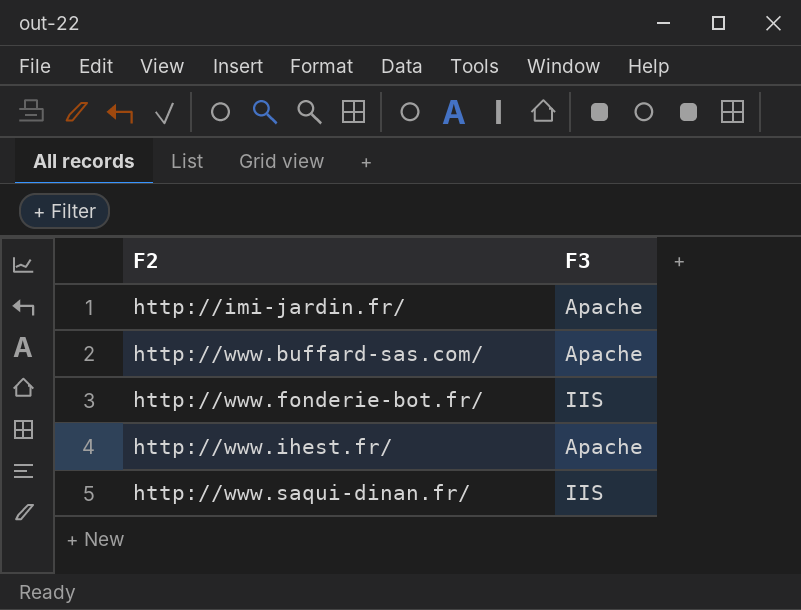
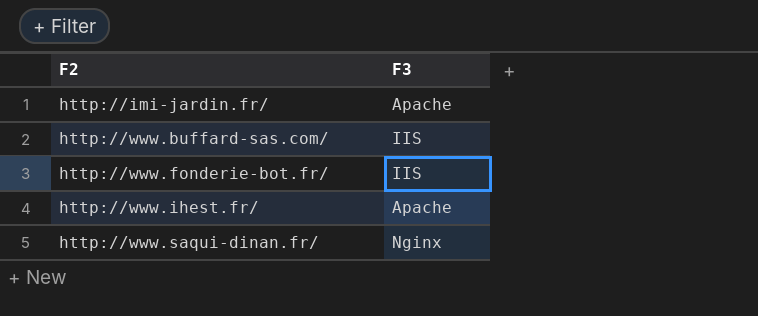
http://www.buffard-sas.com/ | F3: Apache -> IIS
http://www.saqui-dinan.fr/ | F3: IIS -> Nginx

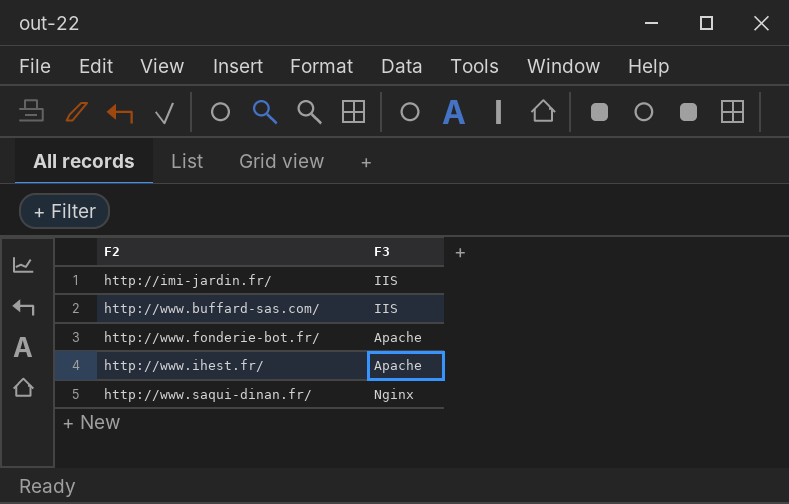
http://imi-jardin.fr/ | F3: Apache -> IIS
http://www.fonderie-bot.fr/ | F3: IIS -> Apache

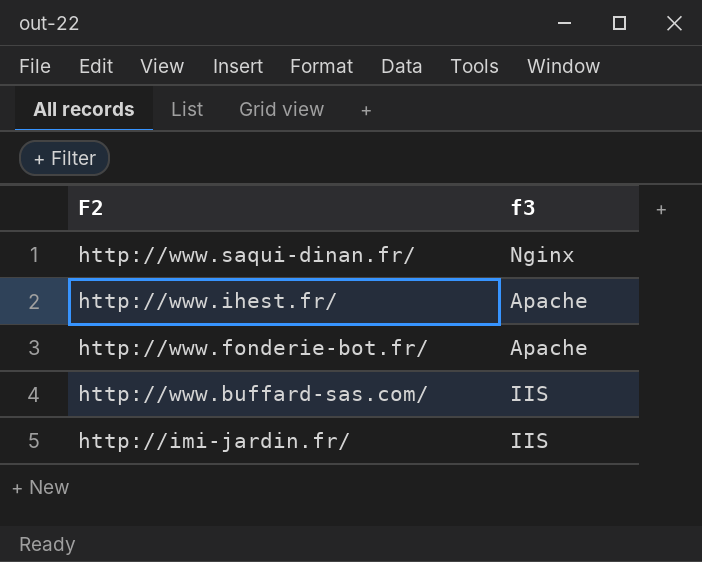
row order: F2 ascending -> F2 descending
column name: F3 -> f3

